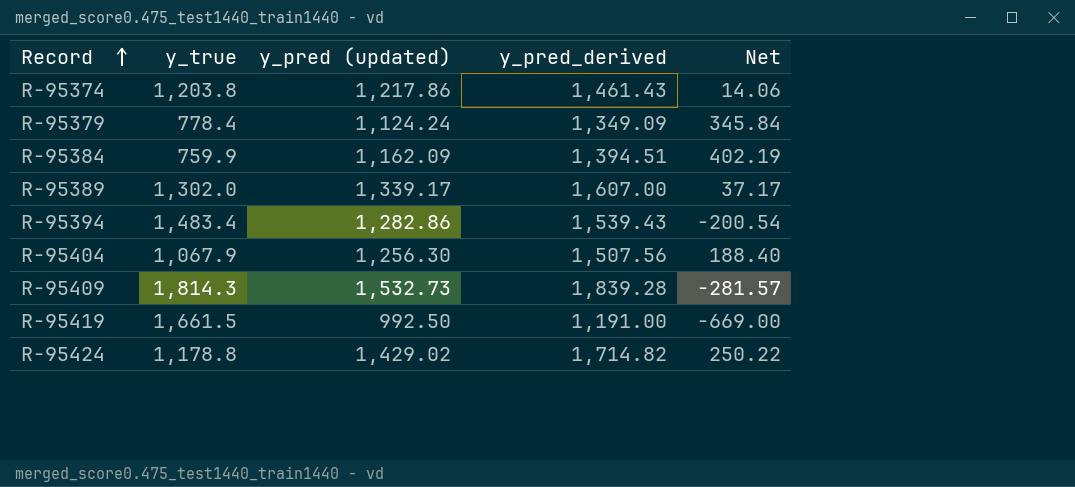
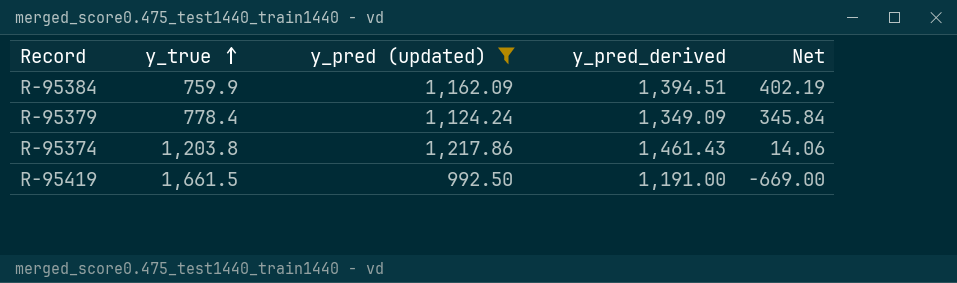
filter: none -> y_pred (updated) <= 1,217.86
row order: Record ascending -> y_true ascending

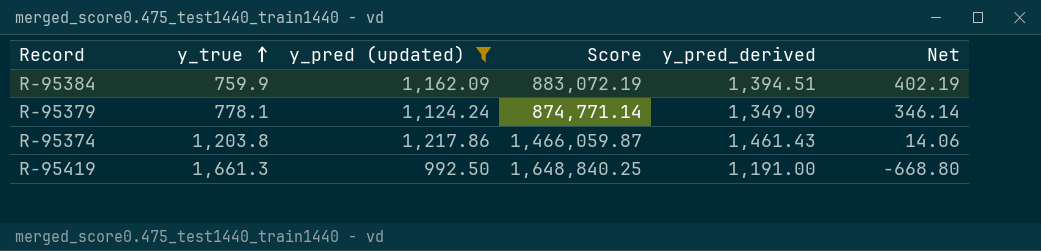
column Score | formula: none -> [y_true] * [y_pred (updated)]
R-95379 | y_true: 778.4 -> 778.1
R-95379 | Net: 345.84 -> 346.14
R-95419 | y_true: 1,661.5 -> 1,661.3
R-95419 | Net: -669.00 -> -668.80

